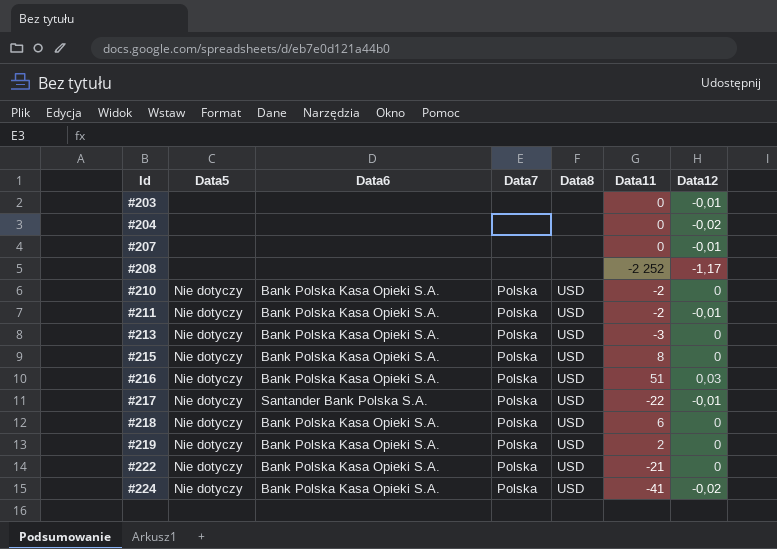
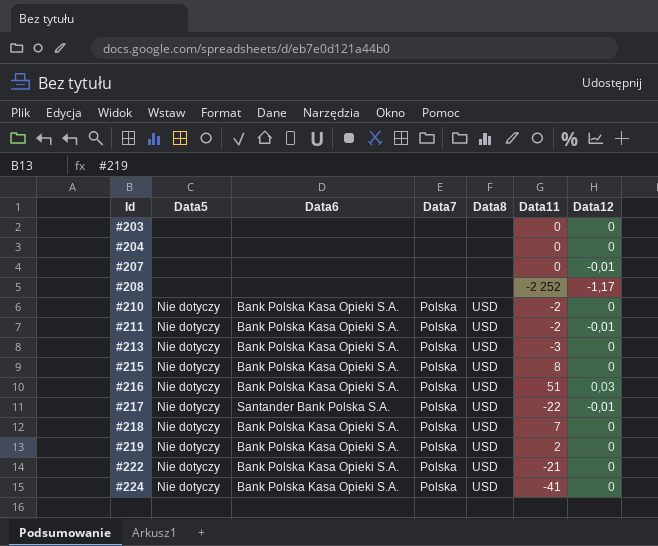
#203 | Data12: -0,01 -> 0
#204 | Data12: -0,02 -> 0
#218 | Data11: 6 -> 7
#224 | Data12: -0,02 -> 0

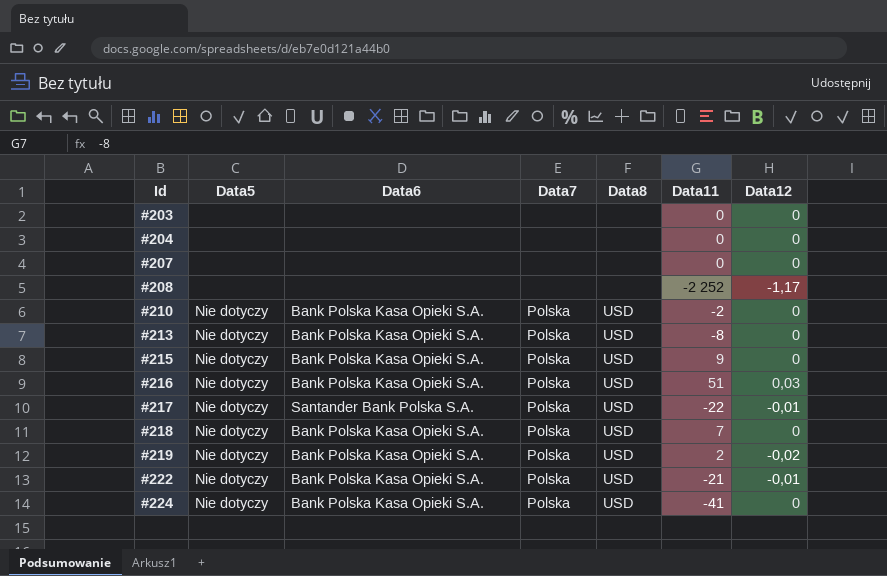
row #211: Nie dotyczy | Bank Polska Kasa Opieki S.A. | Polska | USD | -2 | -0,01 -> none
#207 | Data12: -0,01 -> 0
#213 | Data11: -3 -> -8
#215 | Data11: 8 -> 9
#219 | Data12: 0 -> -0,02
#222 | Data12: 0 -> -0,01

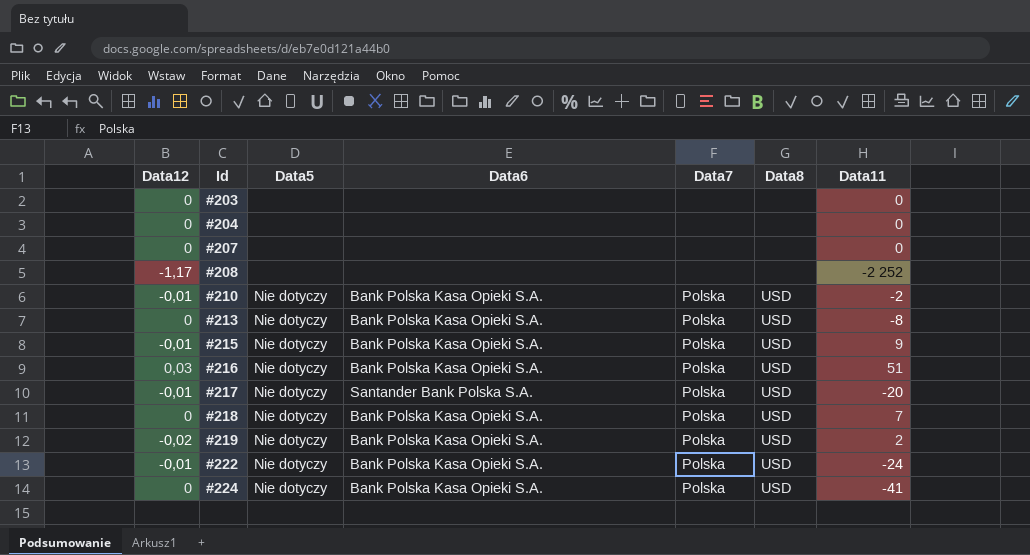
column Data12 | position: 7 -> 1
#210 | Data12: 0 -> -0,01
#215 | Data12: 0 -> -0,01
#217 | Data11: -22 -> -20
#222 | Data11: -21 -> -24

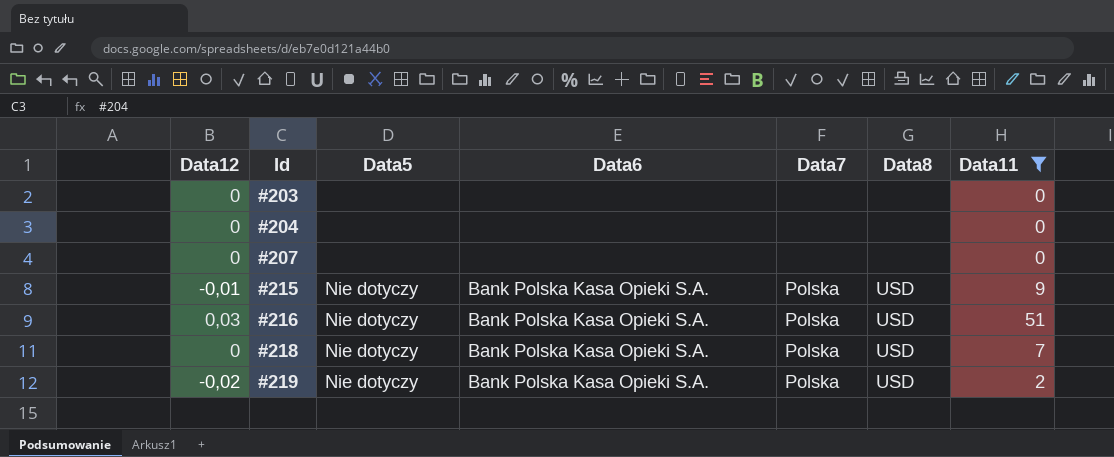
filter: none -> Data11 >= 0

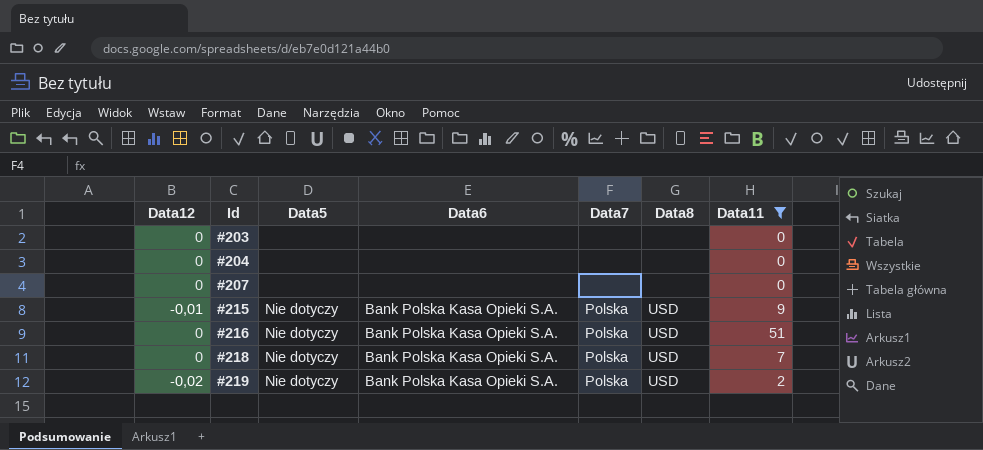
#216 | Data12: 0,03 -> 0

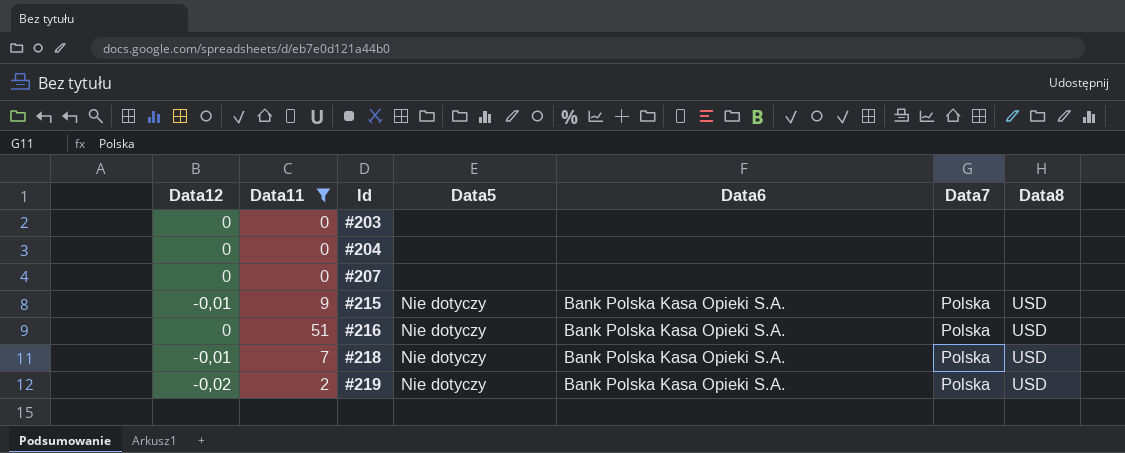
column Data11 | position: 7 -> 2
#218 | Data12: 0 -> -0,01

